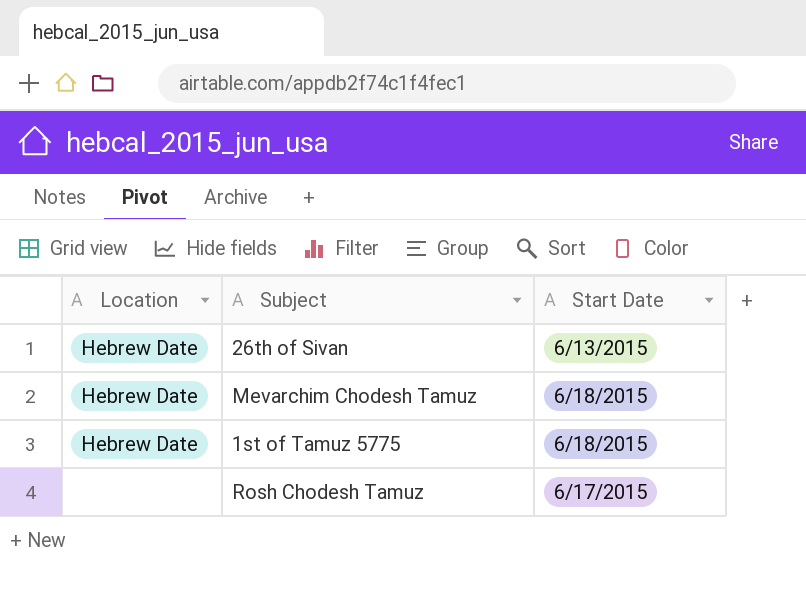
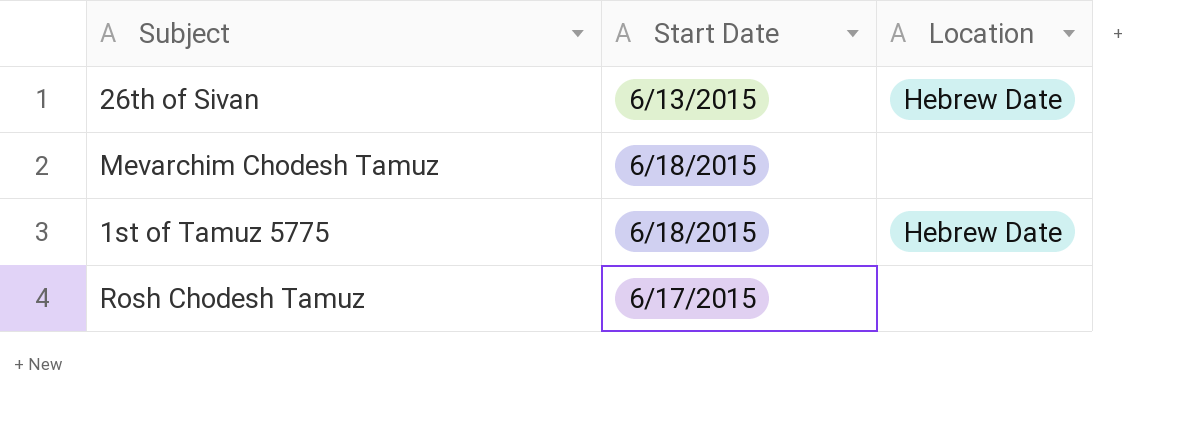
column Location | position: 1 -> 3
Mevarchim Chodesh Tamuz | Location: Hebrew Date -> none

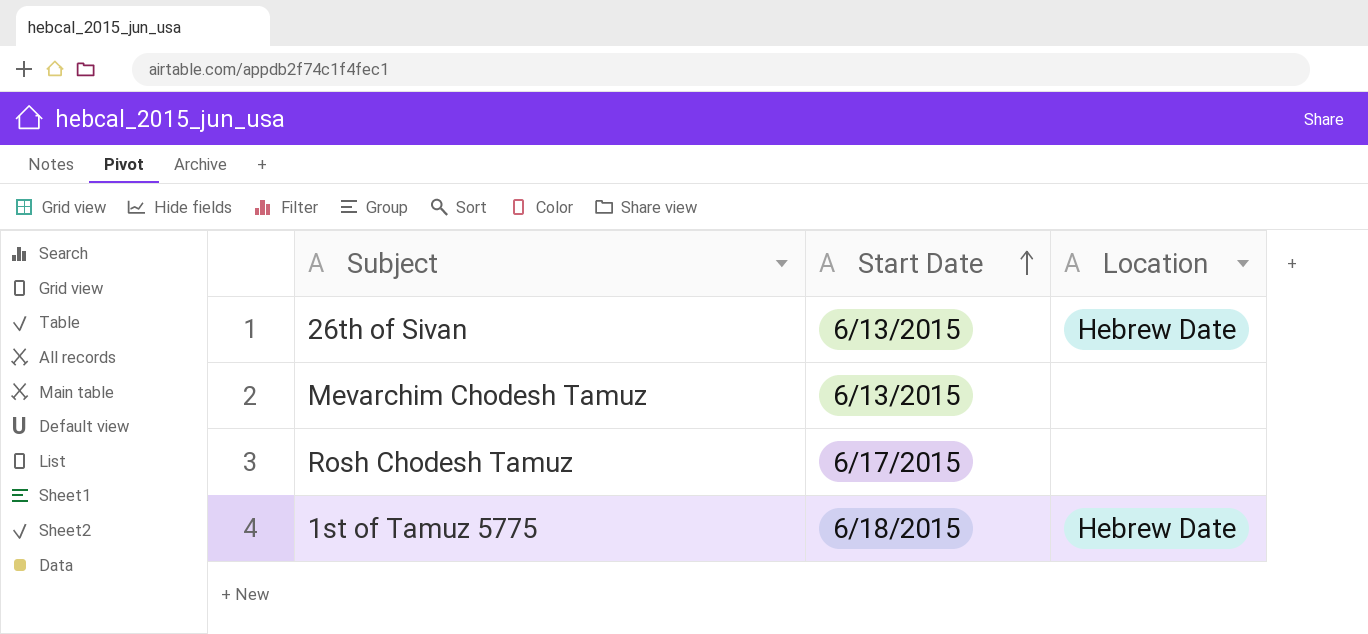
row order: none -> Start Date ascending
Mevarchim Chodesh Tamuz | Start Date: 6/18/2015 -> 6/13/2015

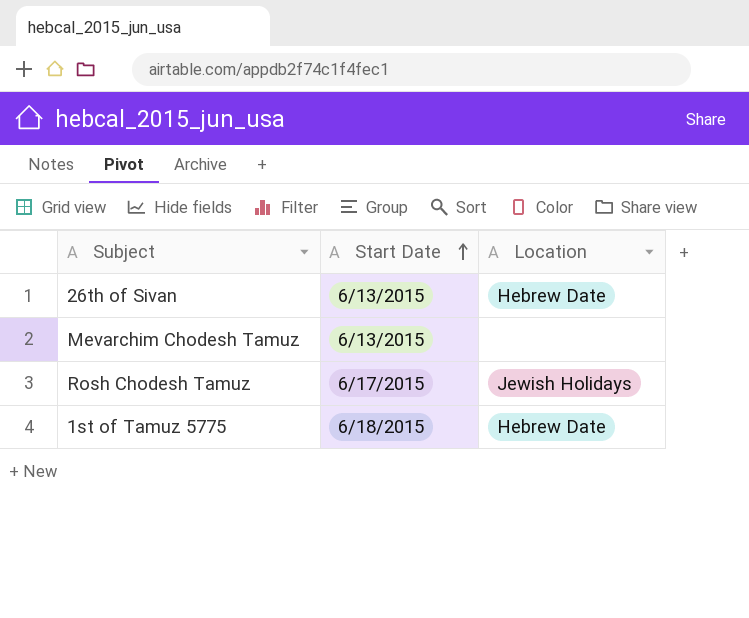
Rosh Chodesh Tamuz | Location: none -> Jewish Holidays

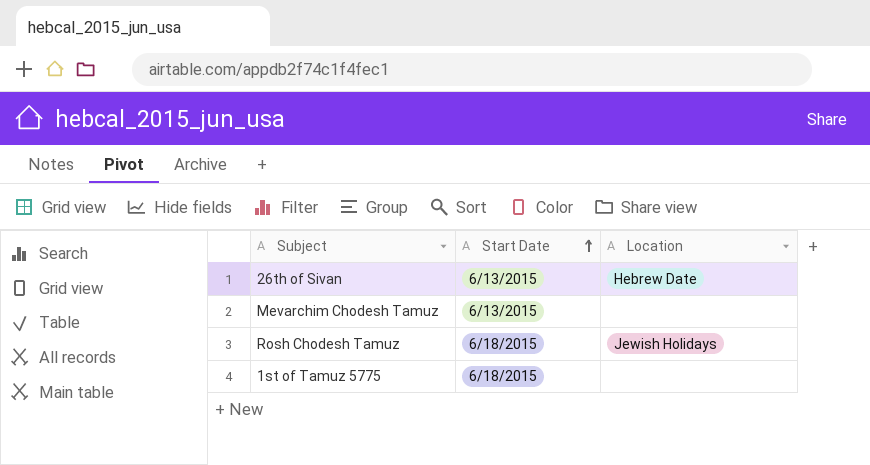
Rosh Chodesh Tamuz | Start Date: 6/17/2015 -> 6/18/2015
1st of Tamuz 5775 | Location: Hebrew Date -> none

